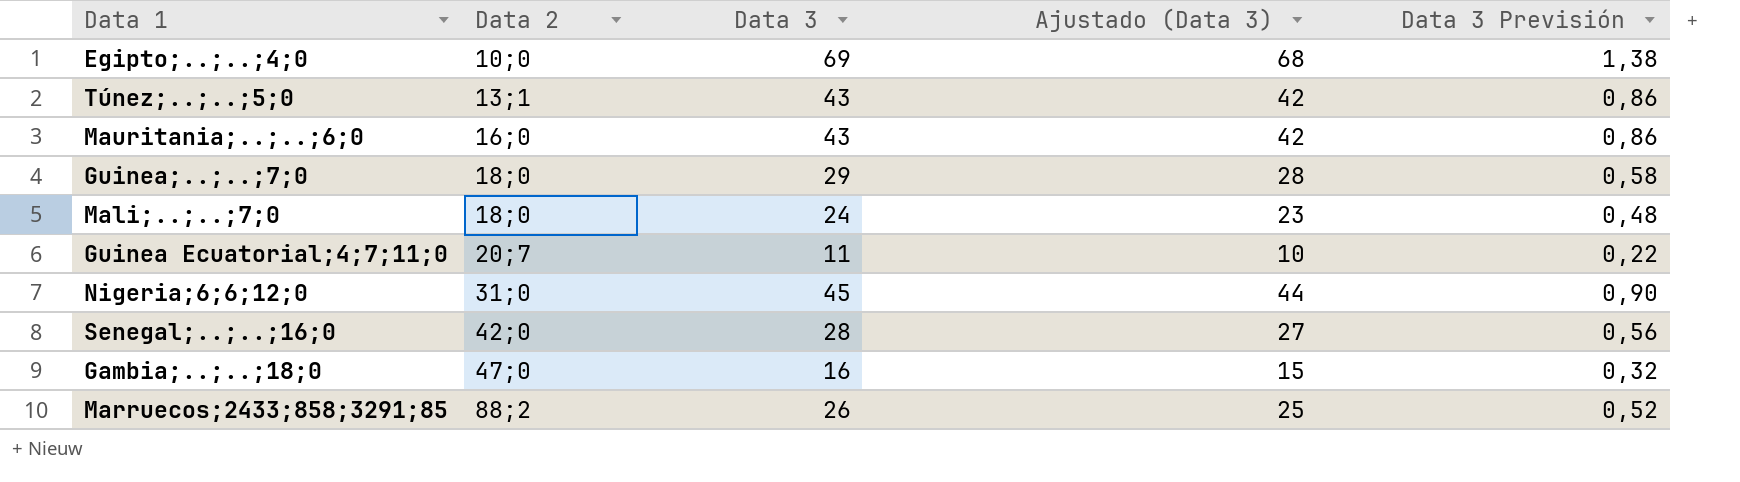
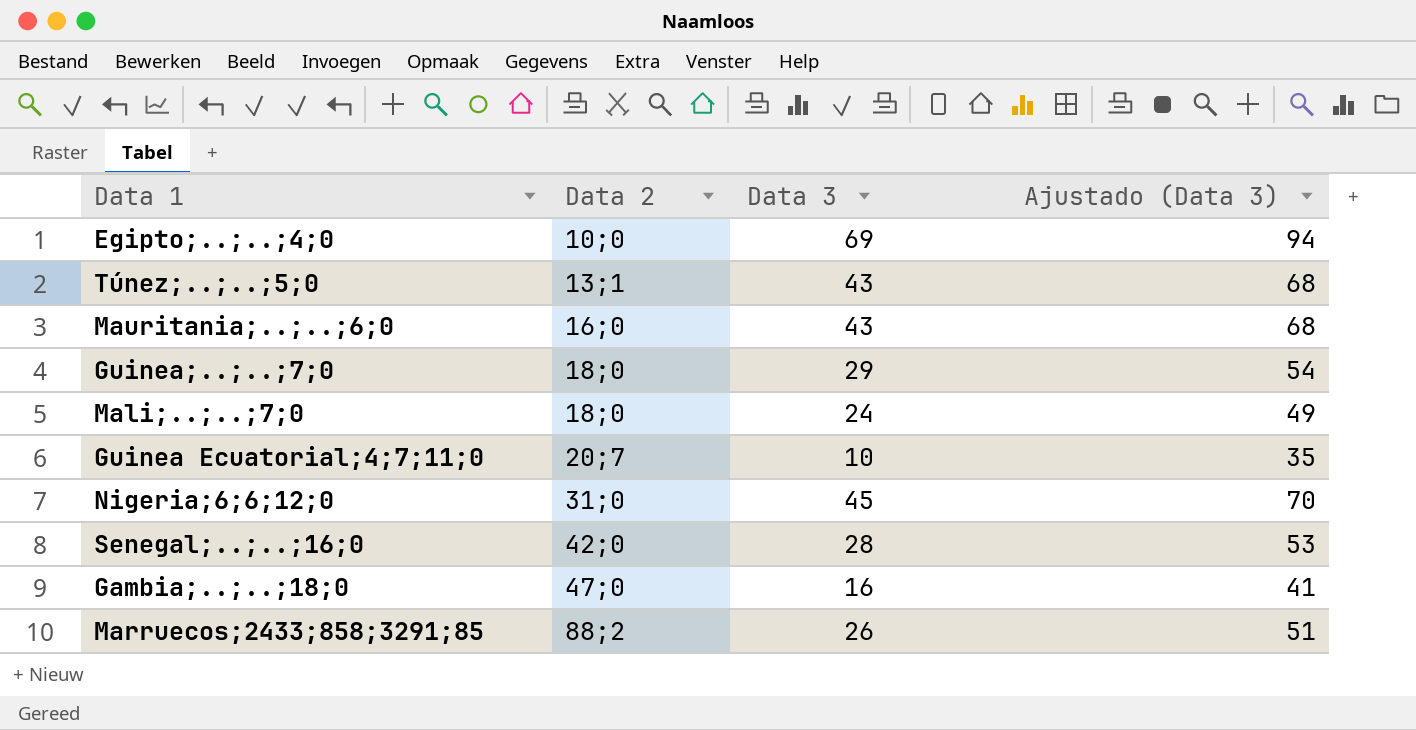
column Data 3 Previsión | formula: [Data 3] * 0,02 -> none
column Ajustado (Data 3) | formula: [Data 3] - 1 -> [Data 3] + 25
Guinea Ecuatorial;4;7;11;0 | Data 3: 11 -> 10

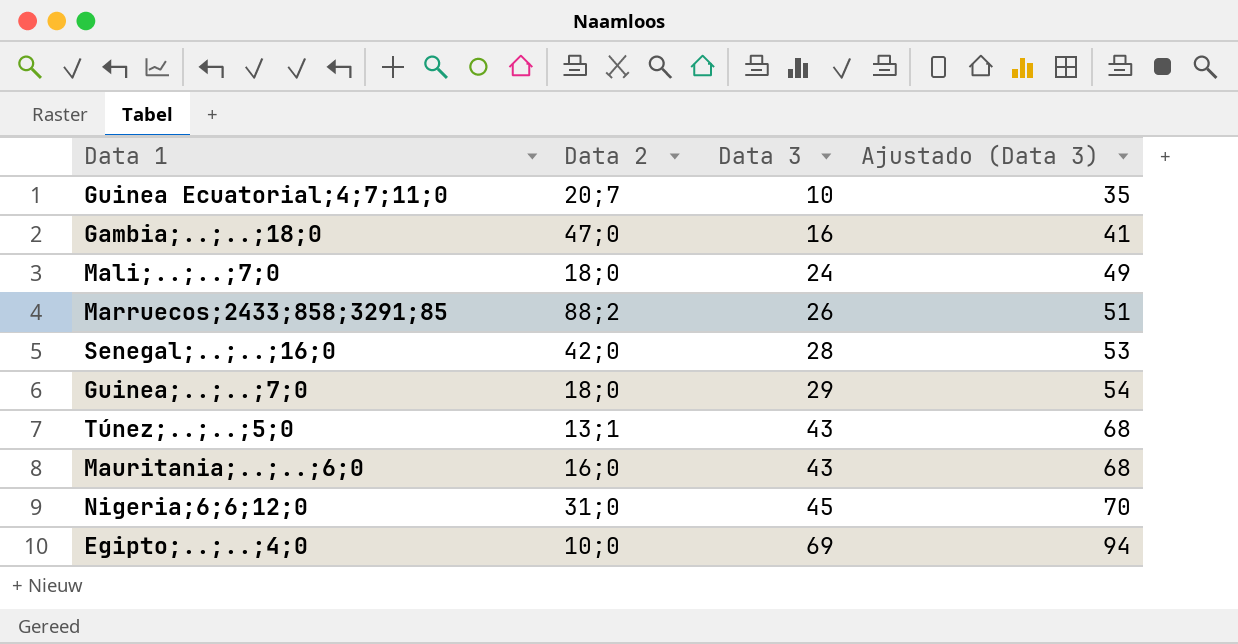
row order: Data 2 ascending -> Data 3 ascending

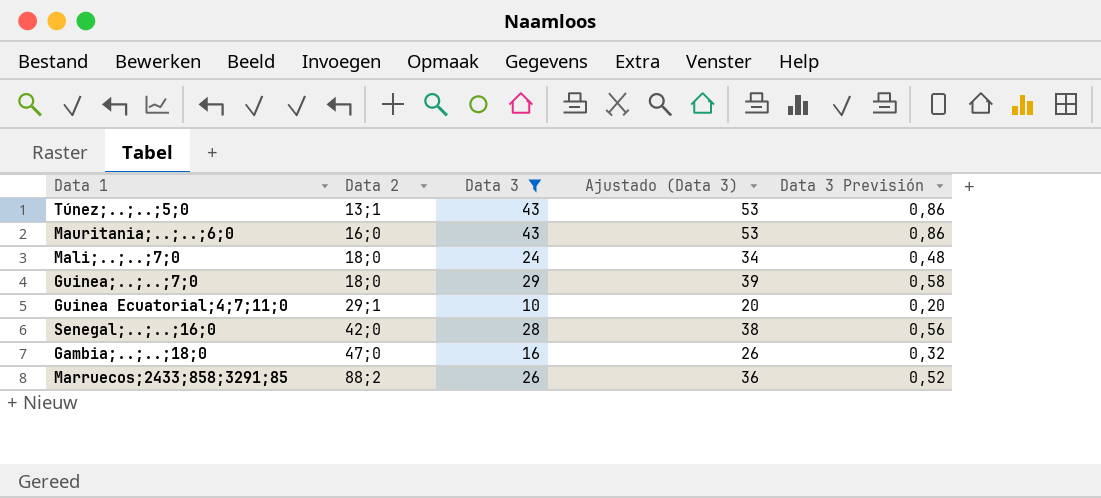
filter: none -> Data 3 <= 43
row order: Data 3 ascending -> Data 2 ascending
column Ajustado (Data 3) | formula: [Data 3] + 25 -> [Data 3] + 10
column Data 3 Previsión | formula: none -> [Data 3] * 0,02
Guinea Ecuatorial;4;7;11;0 | Data 2: 20;7 -> 29;1

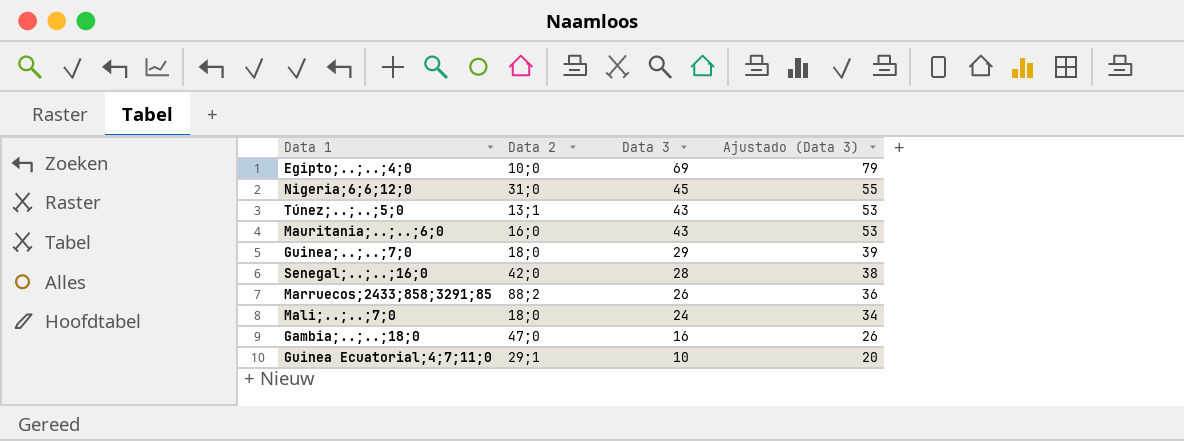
filter: Data 3 <= 43 -> none
row order: Data 2 ascending -> Data 3 descending
column Data 3 Previsión | formula: [Data 3] * 0,02 -> none

